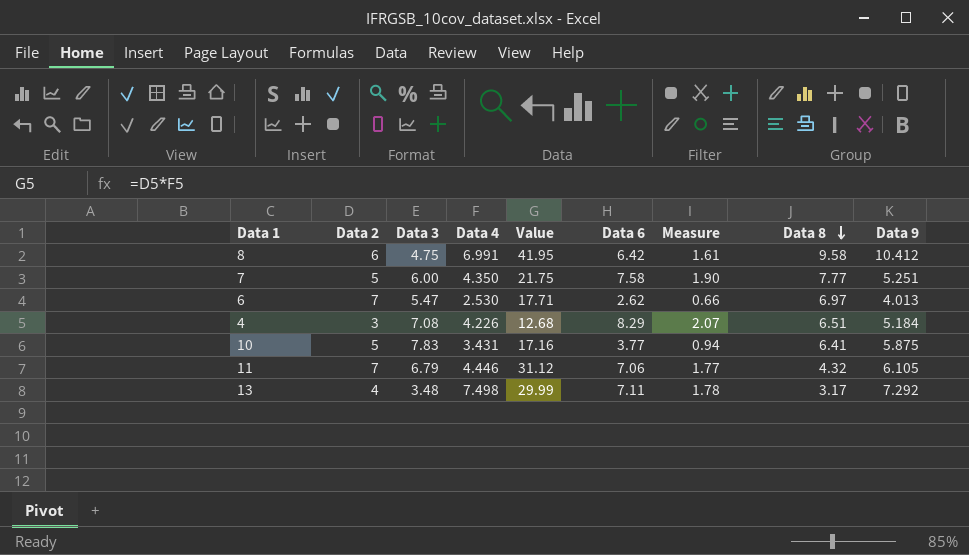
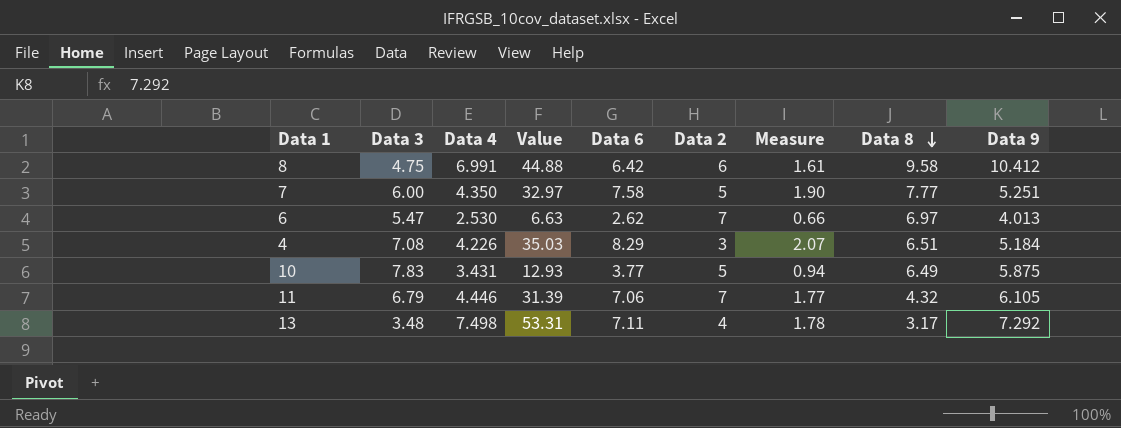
column Value | formula: [Data 2] * [Data 4] -> [Data 4] * [Data 6]
column Data 2 | position: 2 -> 6
10 | Data 8: 6.41 -> 6.49

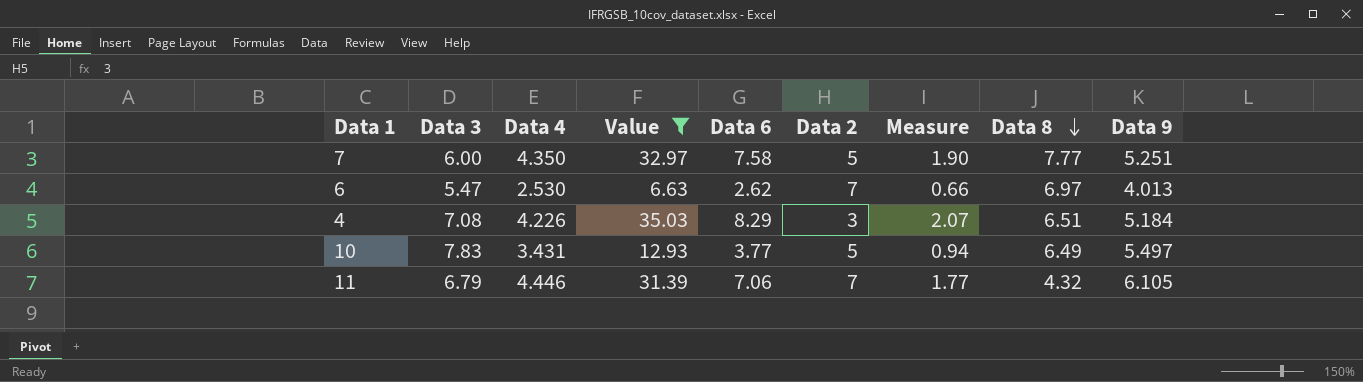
filter: none -> Value <= 35.03
10 | Data 9: 5.875 -> 5.497

